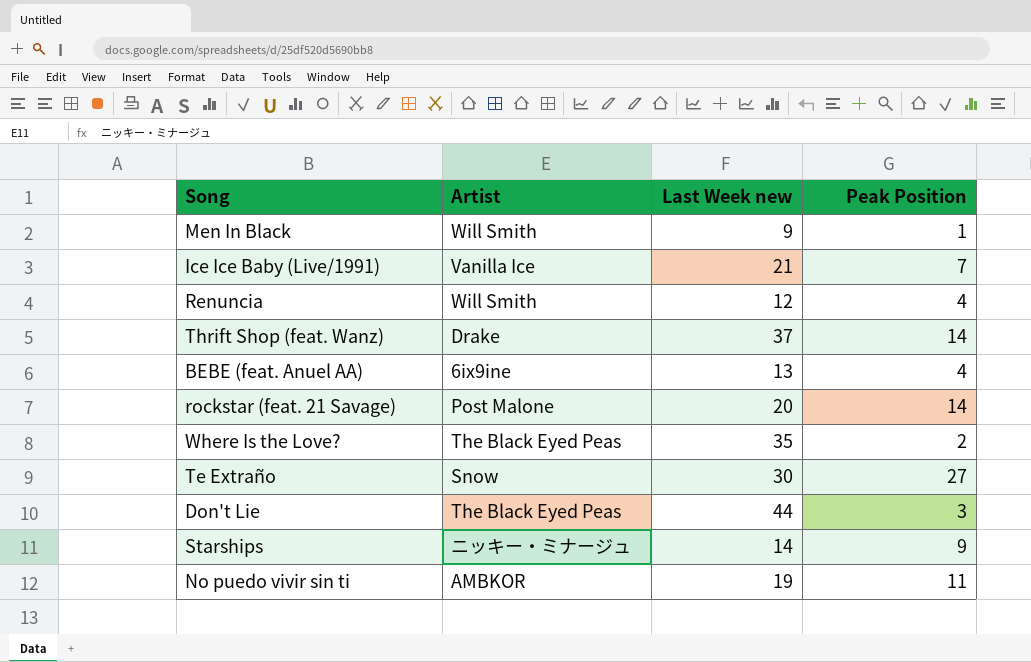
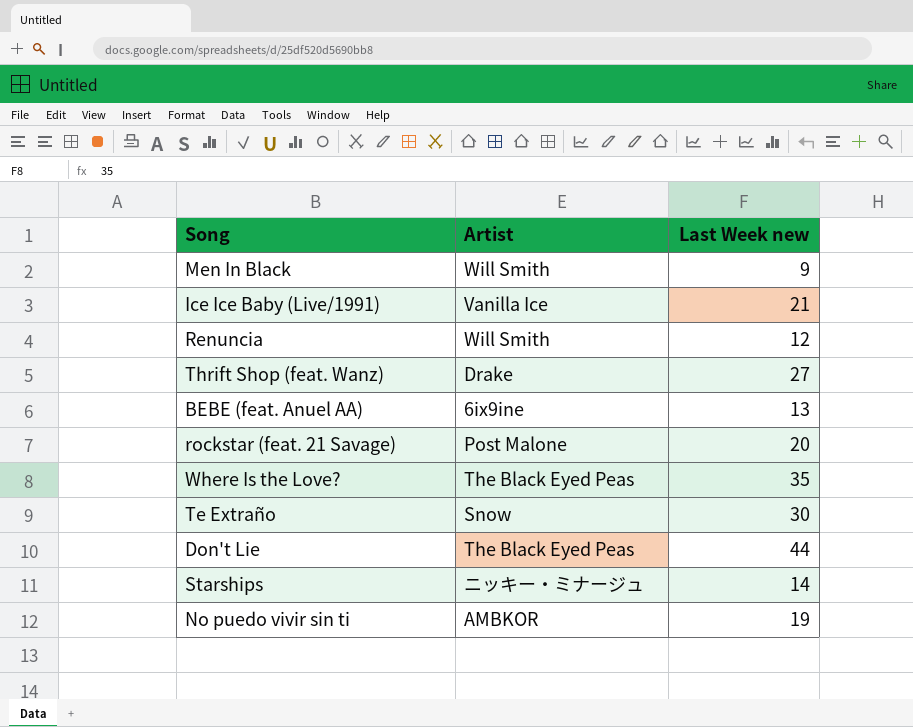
column Peak Position | position: 4 -> none
Thrift Shop (feat. Wanz) | Last Week new: 37 -> 27

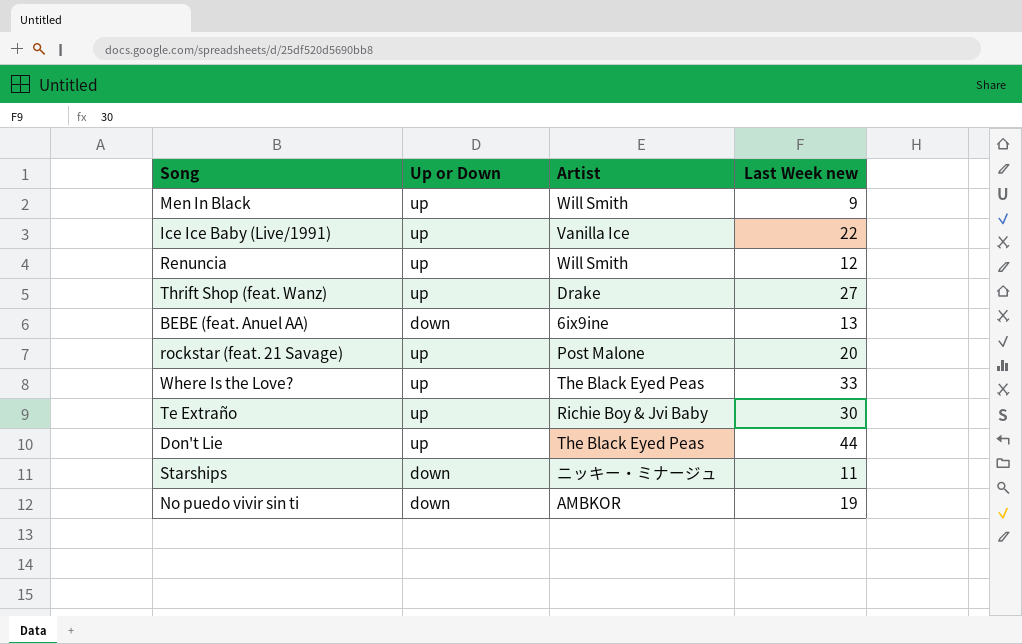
column Up or Down | position: none -> 2
Ice Ice Baby (Live/1991) | Last Week new: 21 -> 22
Where Is the Love? | Last Week new: 35 -> 33
Te Extraño | Artist: Snow -> Richie Boy & Jvi Baby
Starships | Last Week new: 14 -> 11

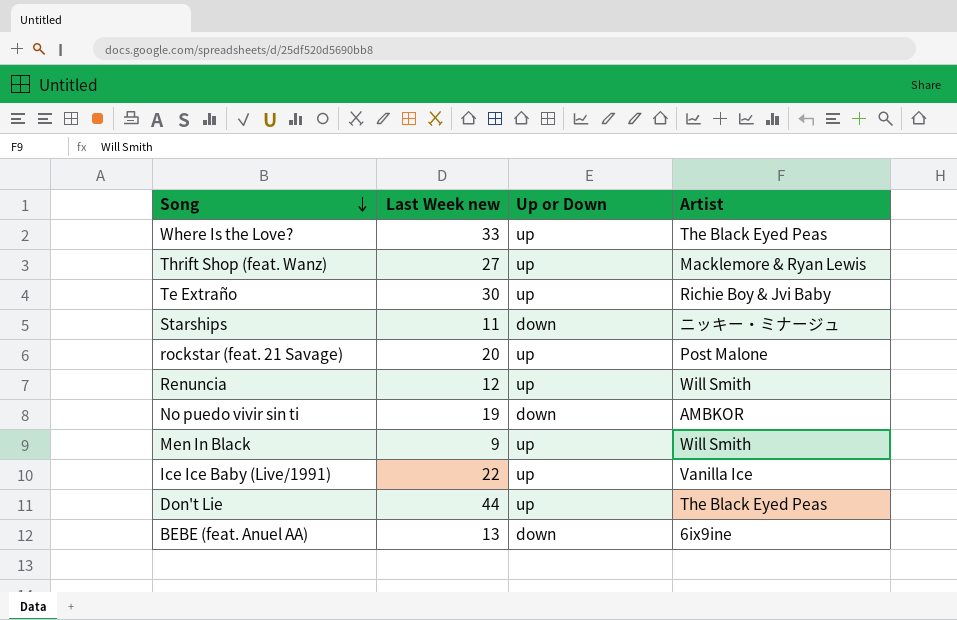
row order: none -> Song descending
column Last Week new | position: 4 -> 2
Thrift Shop (feat. Wanz) | Artist: Drake -> Macklemore & Ryan Lewis

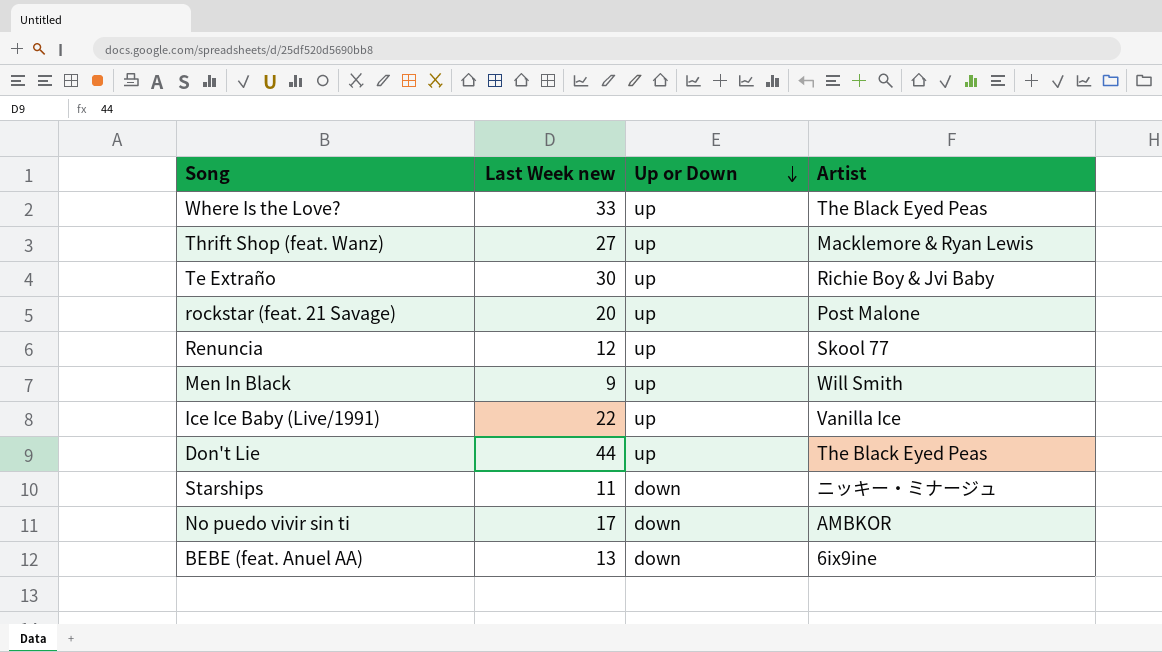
row order: Song descending -> Up or Down descending
Renuncia | Artist: Will Smith -> Skool 77
No puedo vivir sin ti | Last Week new: 19 -> 17

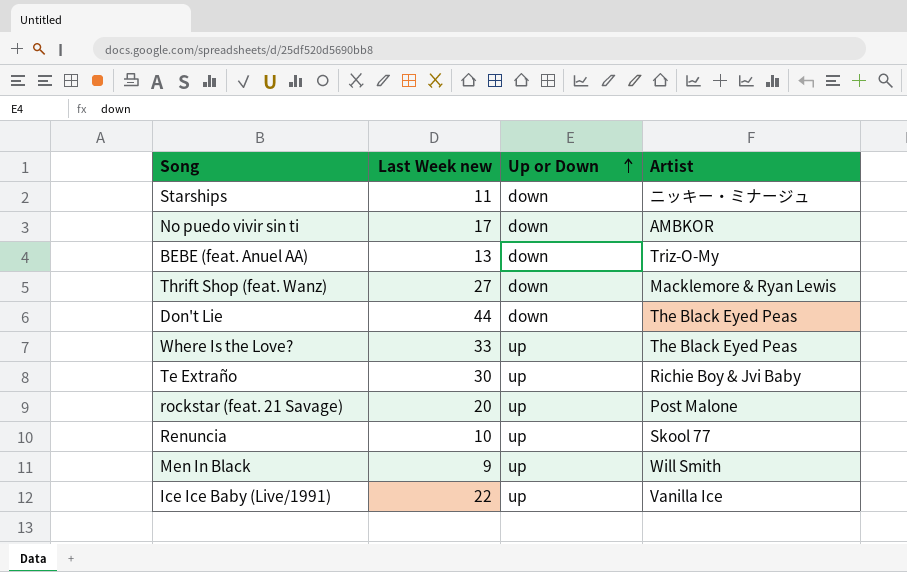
row order: Up or Down descending -> Up or Down ascending
BEBE (feat. Anuel AA) | Artist: 6ix9ine -> Triz-O-My
Thrift Shop (feat. Wanz) | Up or Down: up -> down
Don't Lie | Up or Down: up -> down
Renuncia | Last Week new: 12 -> 10

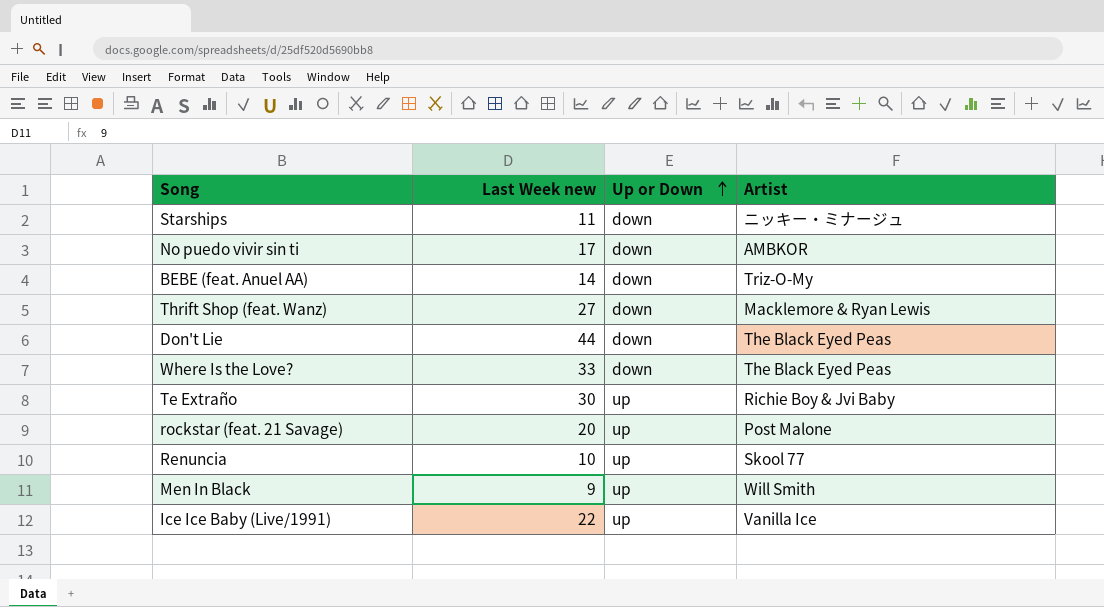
BEBE (feat. Anuel AA) | Last Week new: 13 -> 14
Where Is the Love? | Up or Down: up -> down

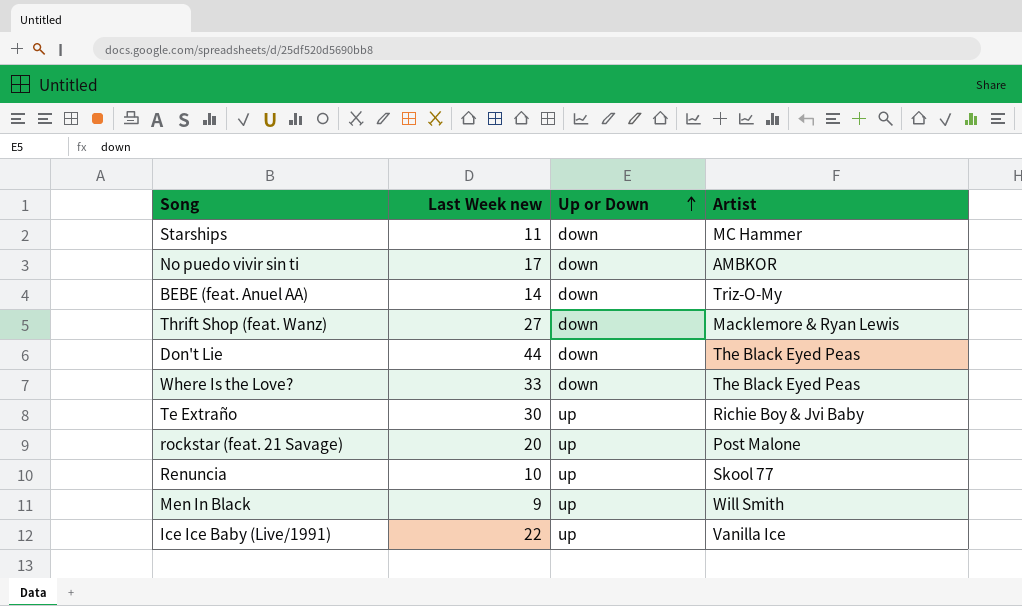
Starships | Artist: ニッキー・ミナージュ -> MC Hammer

